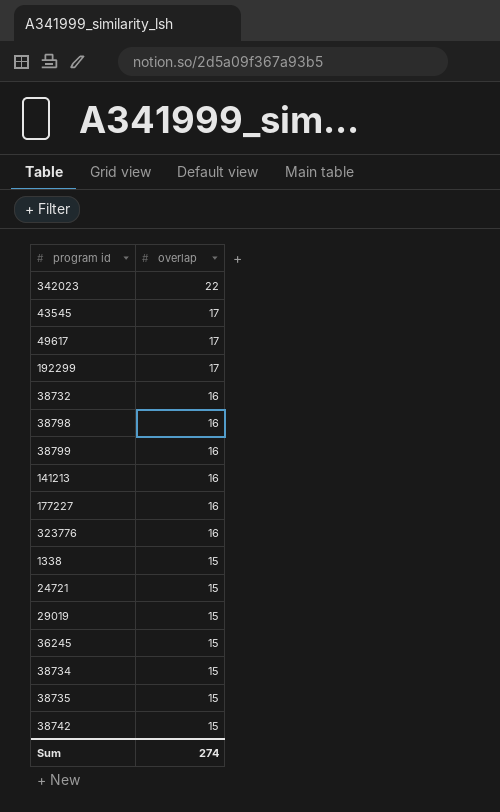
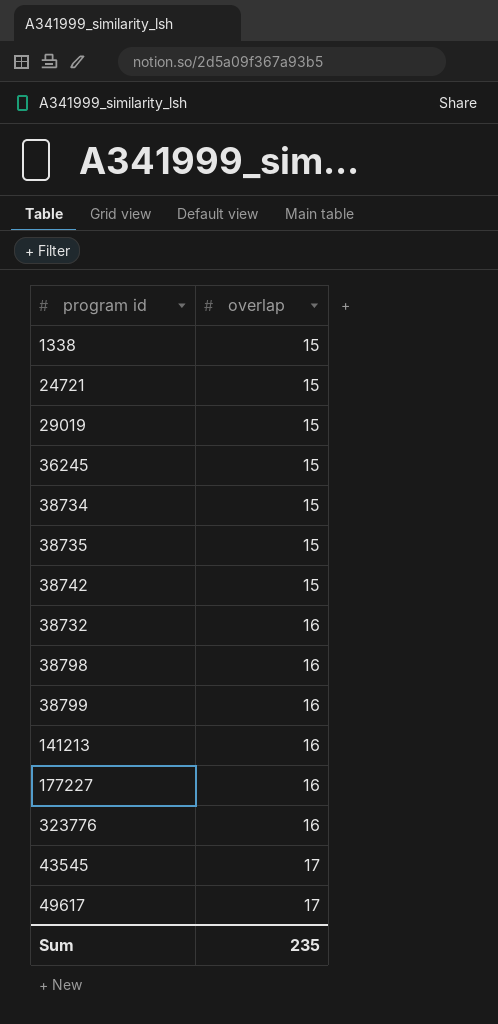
row order: overlap descending -> overlap ascending
row 342023: 22 -> none
row 192299: 17 -> none
Sum | overlap: 274 -> 235

